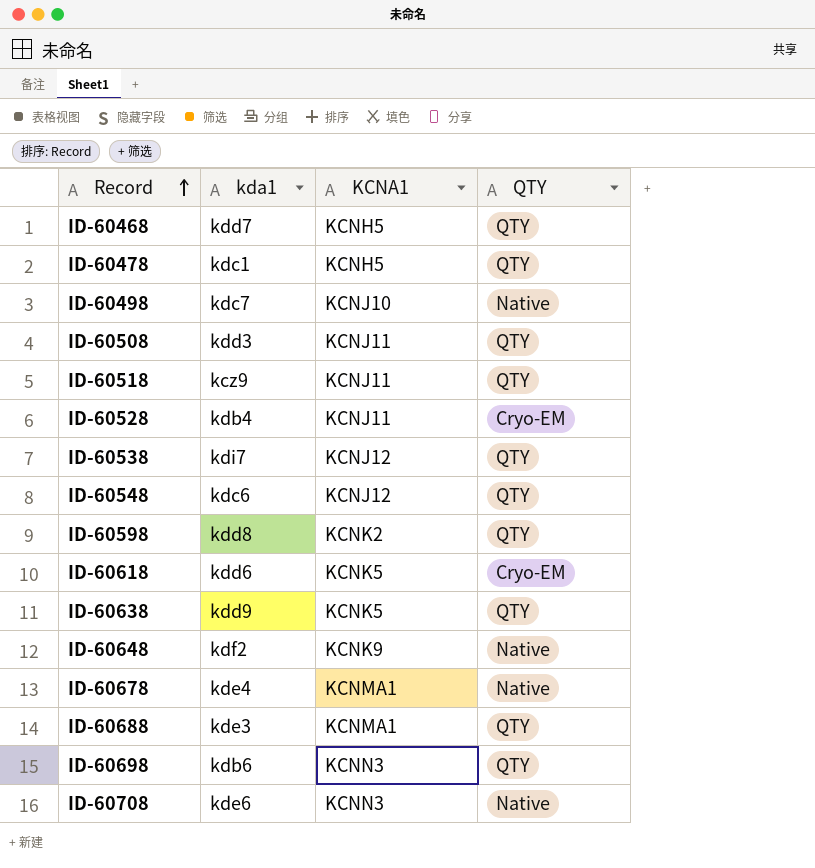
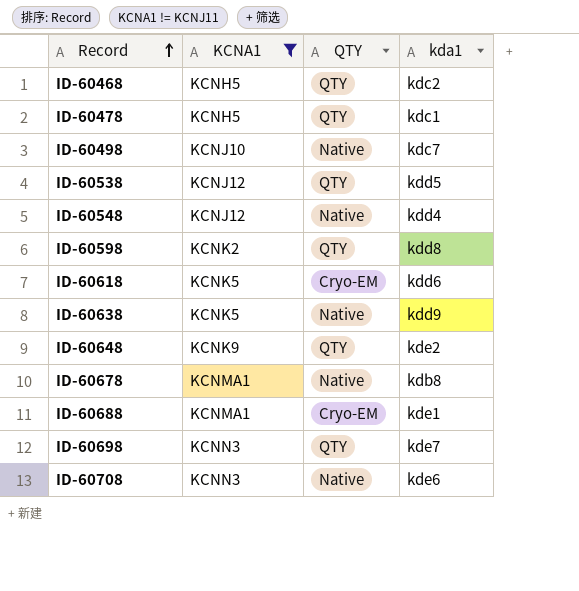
filter: none -> KCNA1 != KCNJ11
column kda1 | position: 2 -> 4
ID-60468 | kda1: kdd7 -> kdc2
ID-60538 | kda1: kdi7 -> kdd5
ID-60548 | QTY: QTY -> Native
ID-60548 | kda1: kdc6 -> kdd4
ID-60638 | QTY: QTY -> Native
ID-60648 | QTY: Native -> QTY
ID-60648 | kda1: kdf2 -> kde2
ID-60678 | kda1: kde4 -> kdb8
ID-60688 | QTY: QTY -> Cryo-EM
ID-60688 | kda1: kde3 -> kde1
ID-60698 | kda1: kdb6 -> kde7

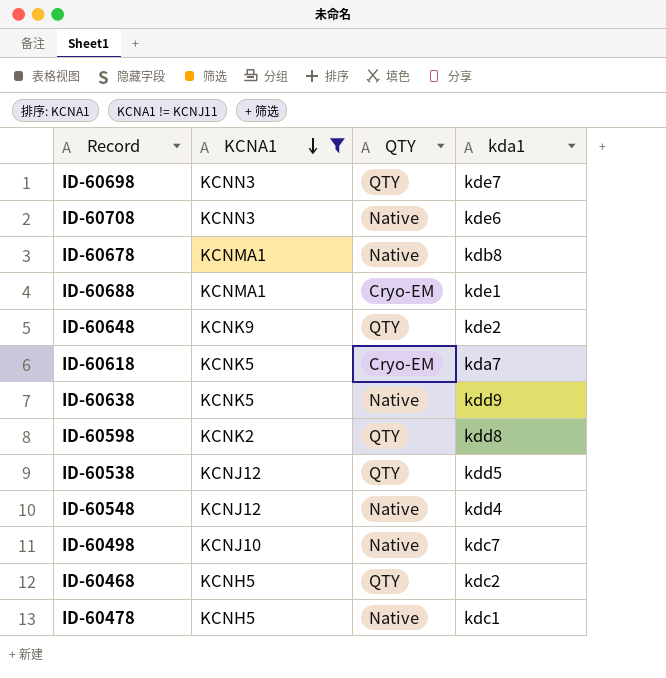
row order: Record ascending -> KCNA1 descending
ID-60618 | kda1: kdd6 -> kda7
ID-60478 | QTY: QTY -> Native

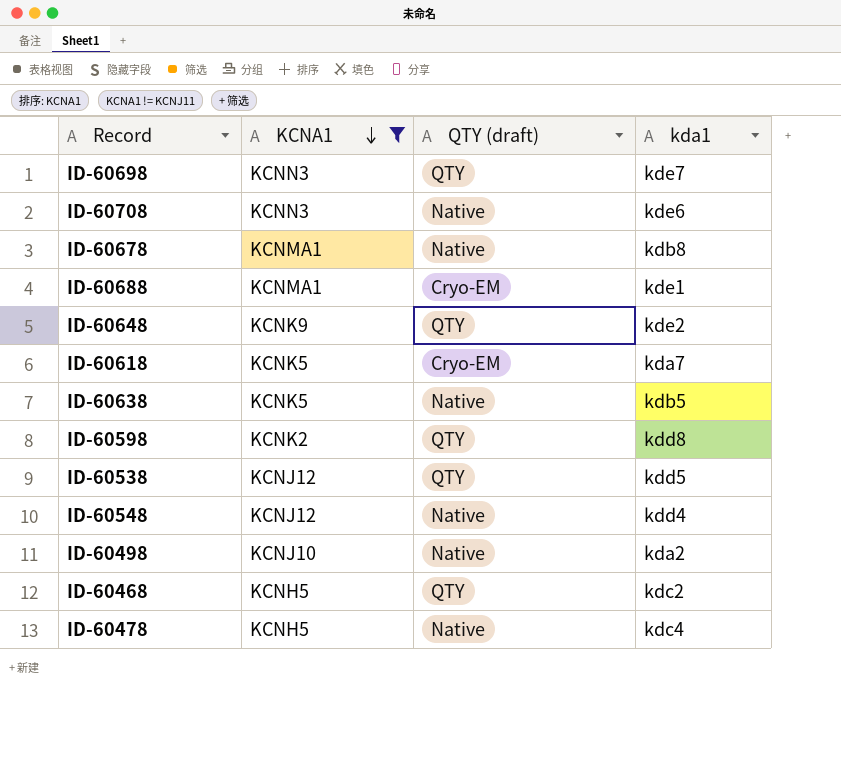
column name: QTY -> QTY (draft)
ID-60638 | kda1: kdd9 -> kdb5
ID-60498 | kda1: kdc7 -> kda2
ID-60478 | kda1: kdc1 -> kdc4

